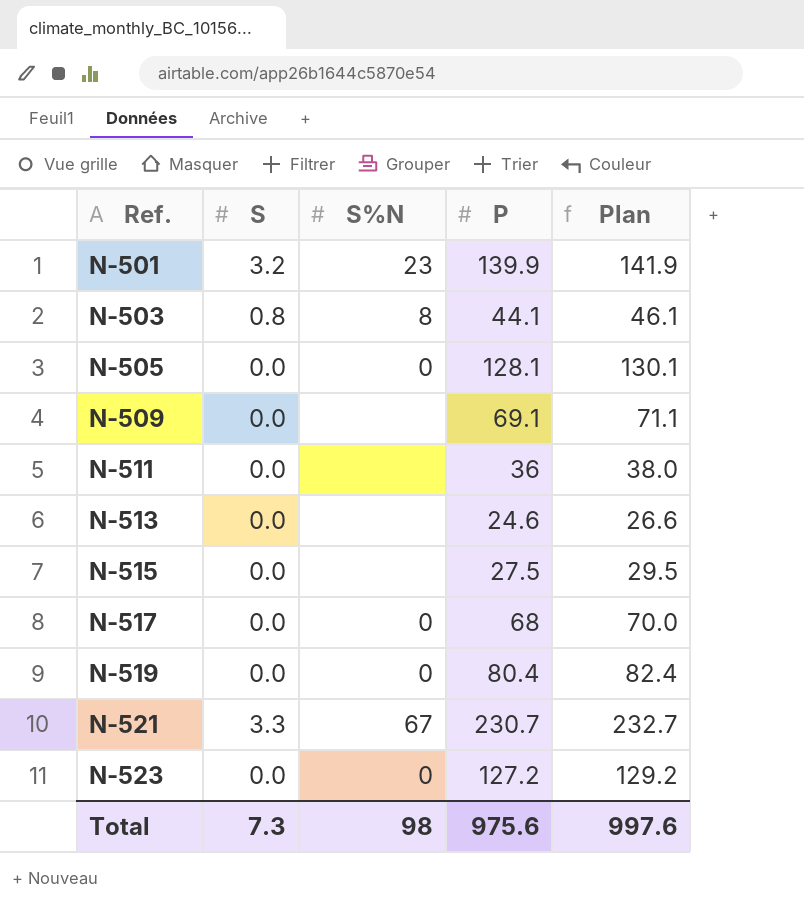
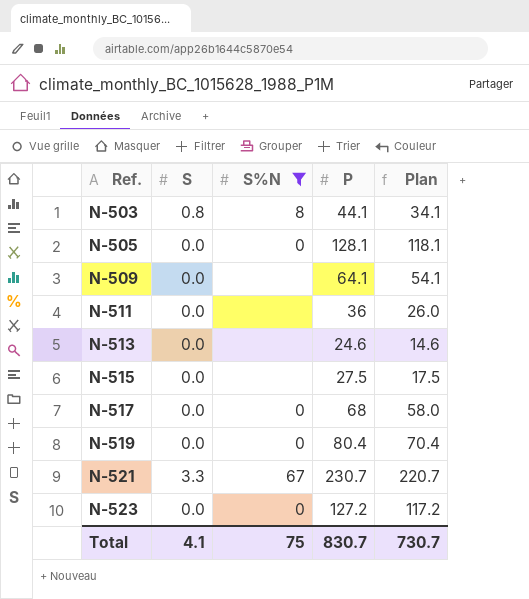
filter: none -> S%N != 23
column Plan | formula: [P] + 2 -> [P] - 10
N-509 | P: 69.1 -> 64.1
Total | S: 7.3 -> 4.1
Total | S%N: 98 -> 75
Total | P: 975.6 -> 830.7
Total | Plan: 997.6 -> 730.7

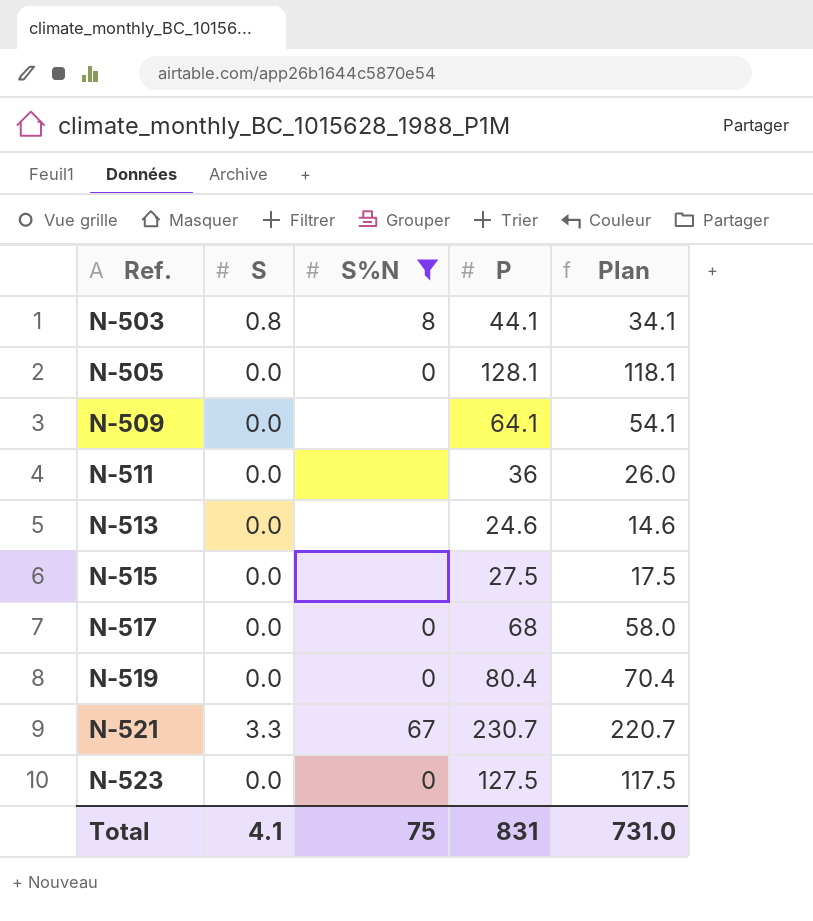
N-523 | P: 127.2 -> 127.5
N-523 | Plan: 117.2 -> 117.5
Total | P: 830.7 -> 831
Total | Plan: 730.7 -> 731.0

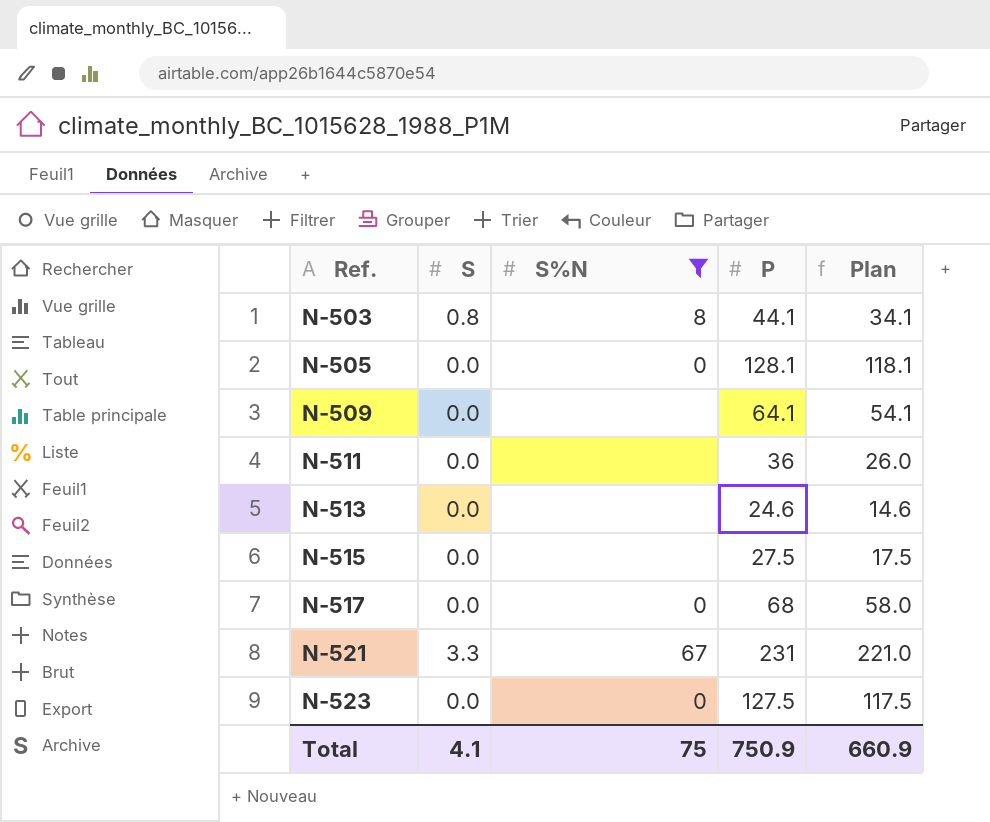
row N-519: 0.0 | 0 | 80.4 | 70.4 -> none
N-521 | P: 230.7 -> 231
N-521 | Plan: 220.7 -> 221.0
Total | P: 831 -> 750.9
Total | Plan: 731.0 -> 660.9

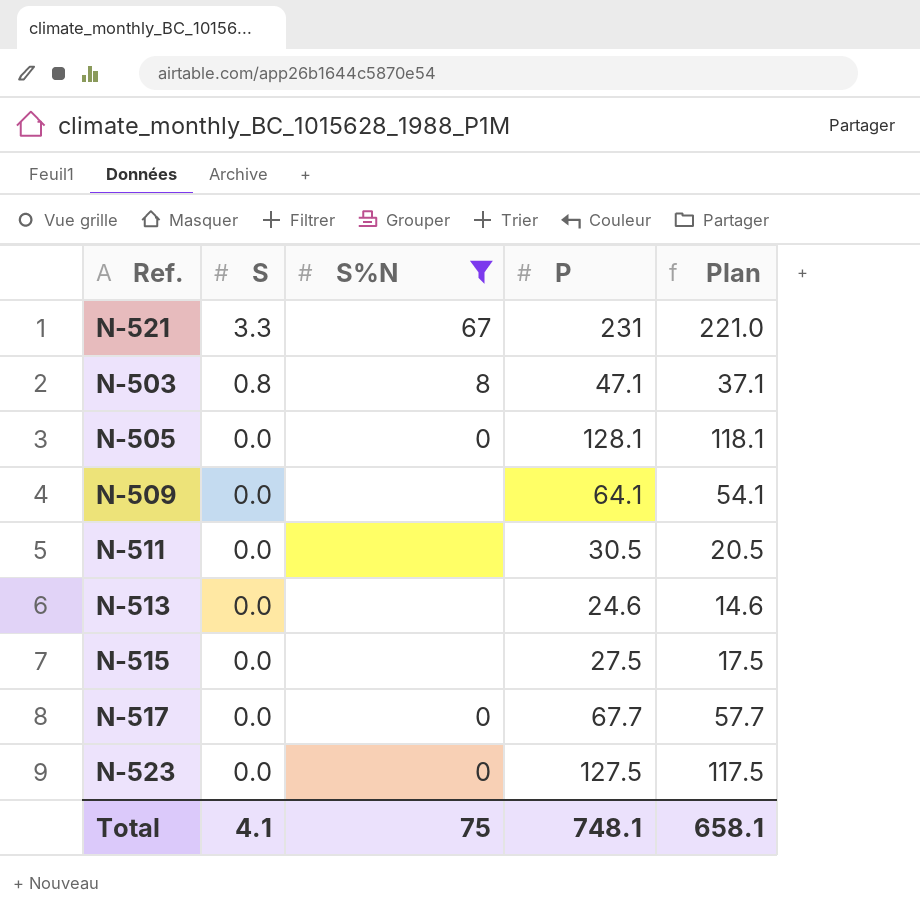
row order: Ref. ascending -> S descending
N-503 | P: 44.1 -> 47.1
N-503 | Plan: 34.1 -> 37.1
N-511 | P: 36 -> 30.5
N-511 | Plan: 26.0 -> 20.5
N-517 | P: 68 -> 67.7
N-517 | Plan: 58.0 -> 57.7
Total | P: 750.9 -> 748.1
Total | Plan: 660.9 -> 658.1

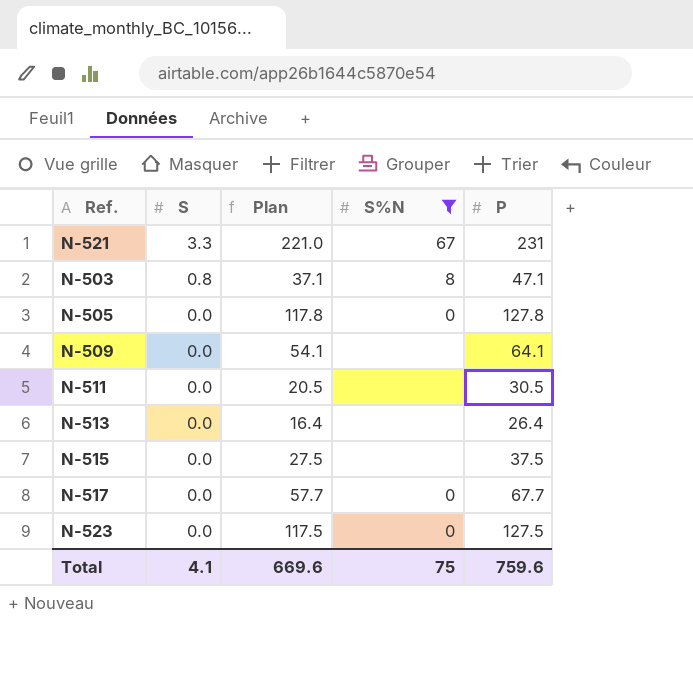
column Plan | position: 5 -> 3
N-505 | Plan: 118.1 -> 117.8
N-505 | P: 128.1 -> 127.8
N-513 | Plan: 14.6 -> 16.4
N-513 | P: 24.6 -> 26.4
N-515 | Plan: 17.5 -> 27.5
N-515 | P: 27.5 -> 37.5
Total | Plan: 658.1 -> 669.6
Total | P: 748.1 -> 759.6

